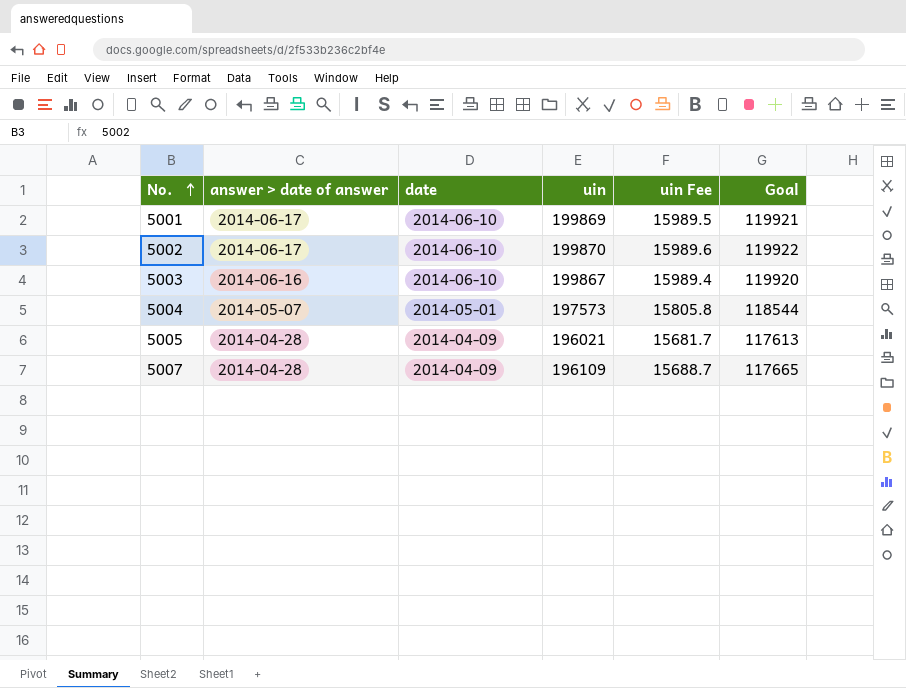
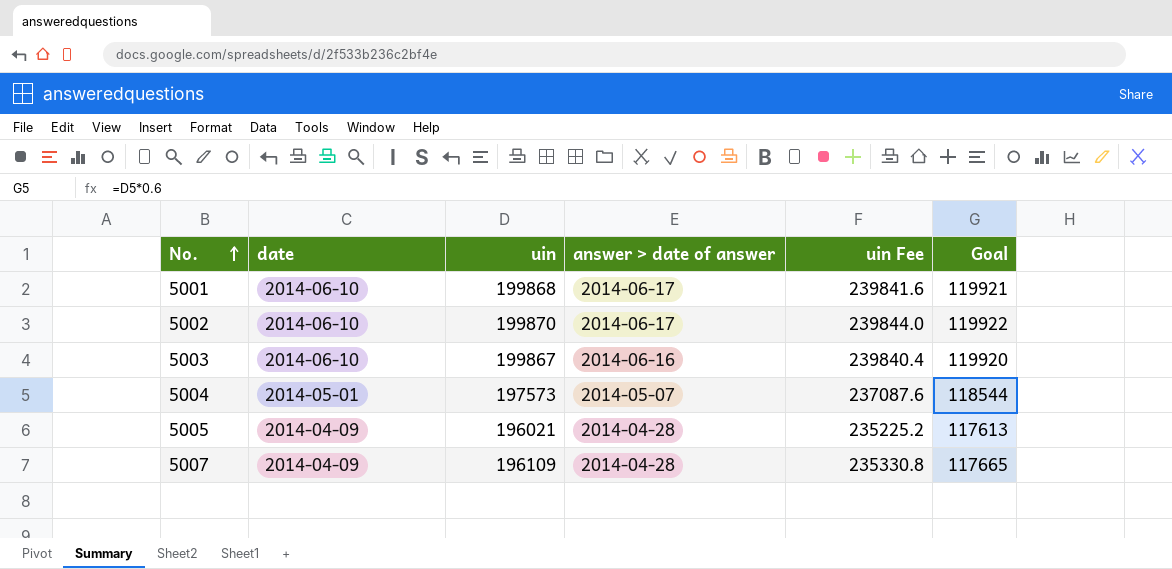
column answer > date of answer | position: 2 -> 4
column uin Fee | formula: [uin] * 0.08 -> [uin] * 1.2
5001 | uin: 199869 -> 199868

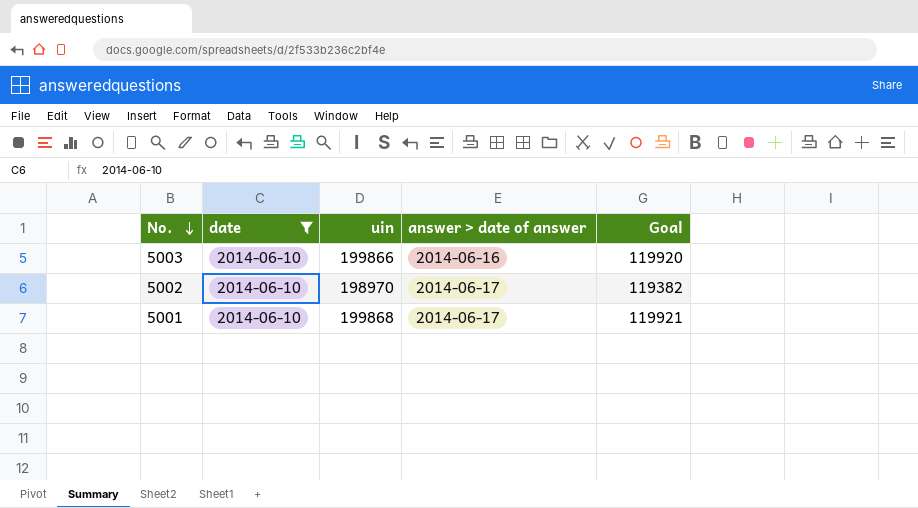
filter: none -> date = 2014-06-10
row order: No. ascending -> No. descending
column uin Fee | formula: [uin] * 1.2 -> none
5003 | uin: 199867 -> 199866
5002 | uin: 199870 -> 198970
5002 | Goal: 119922 -> 119382

